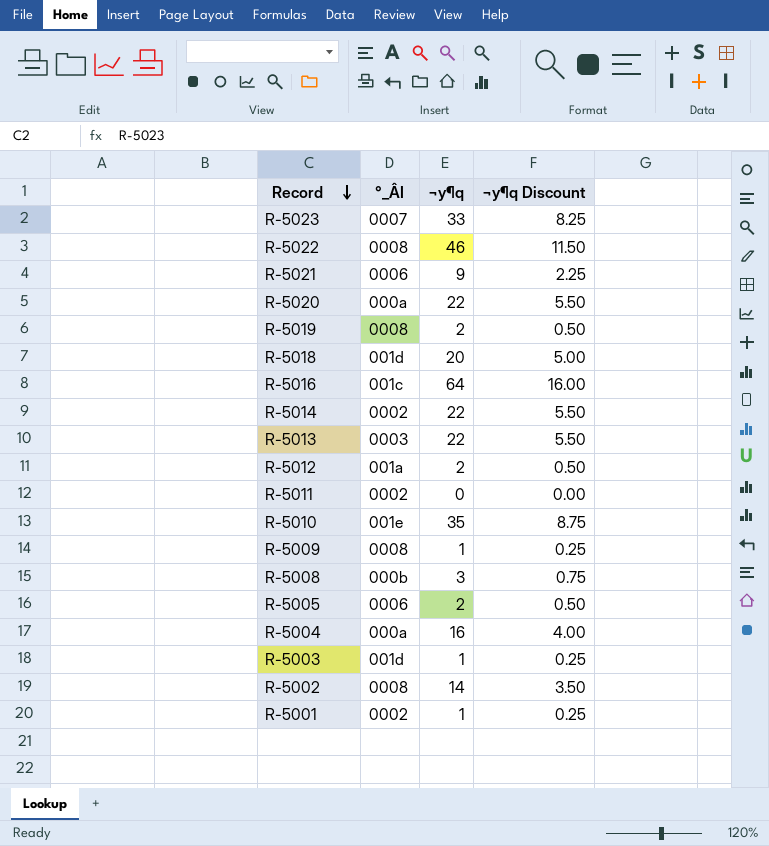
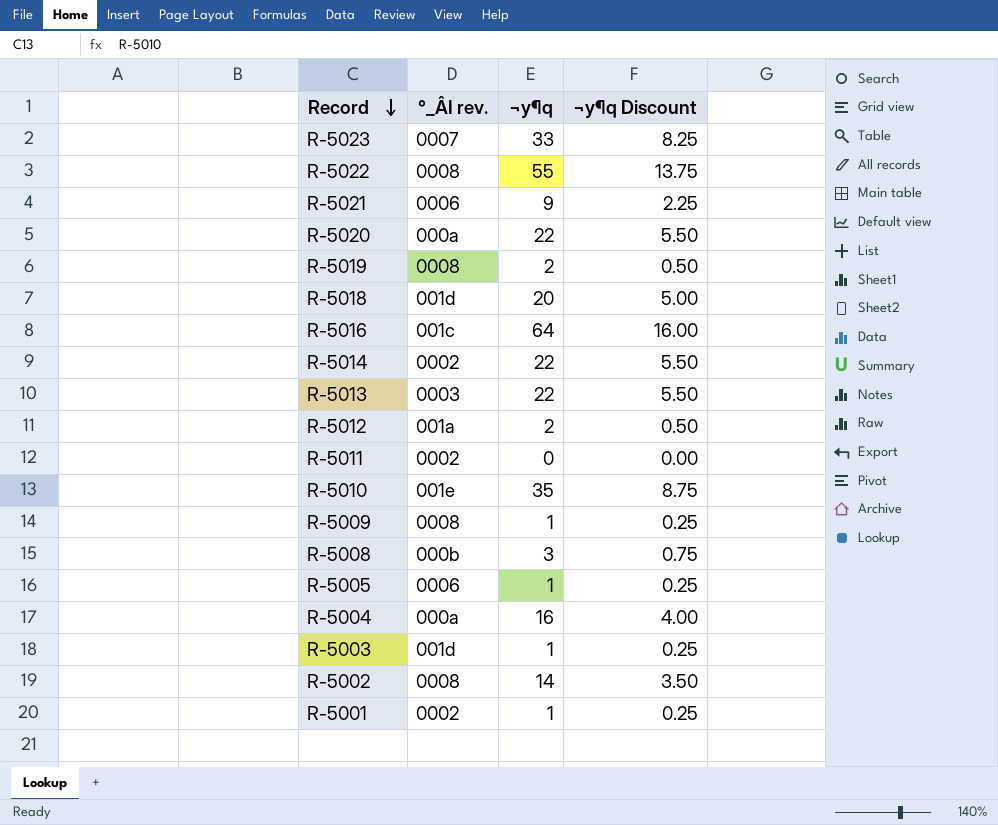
column name: °_ÂI -> °_ÂI rev.
R-5022 | ¬y¶q: 46 -> 55
R-5022 | ¬y¶q Discount: 11.50 -> 13.75
R-5005 | ¬y¶q: 2 -> 1
R-5005 | ¬y¶q Discount: 0.50 -> 0.25

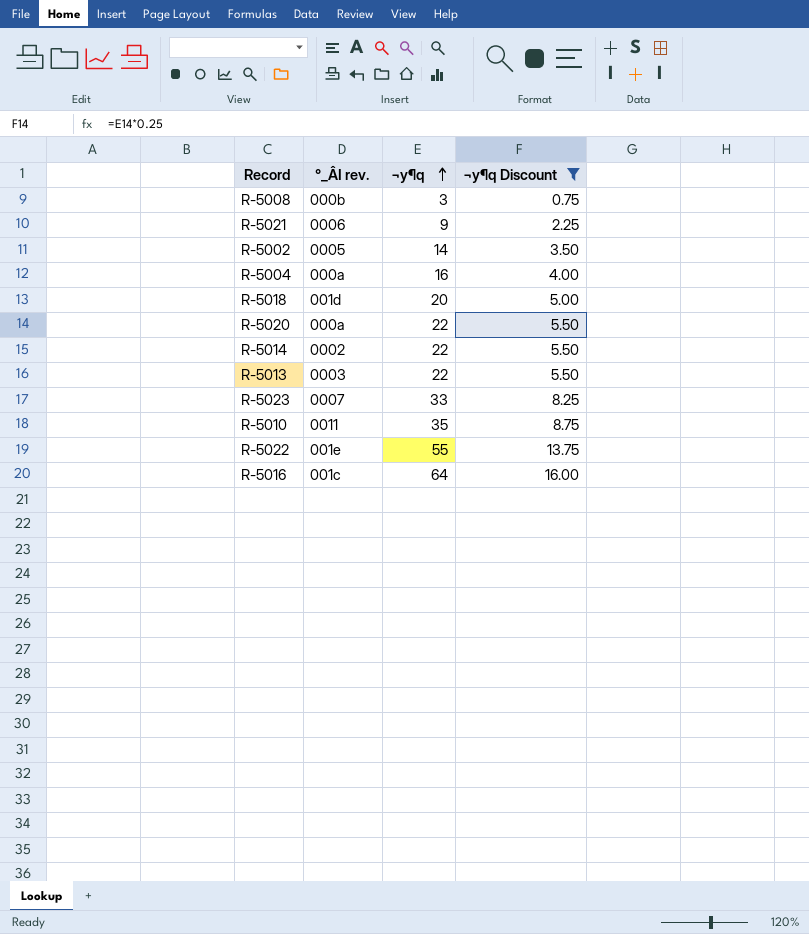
filter: none -> ¬y¶q Discount >= 0.75
row order: Record descending -> ¬y¶q ascending
R-5002 | °_ÂI rev.: 0008 -> 0005
R-5010 | °_ÂI rev.: 001e -> 0011
R-5022 | °_ÂI rev.: 0008 -> 001e

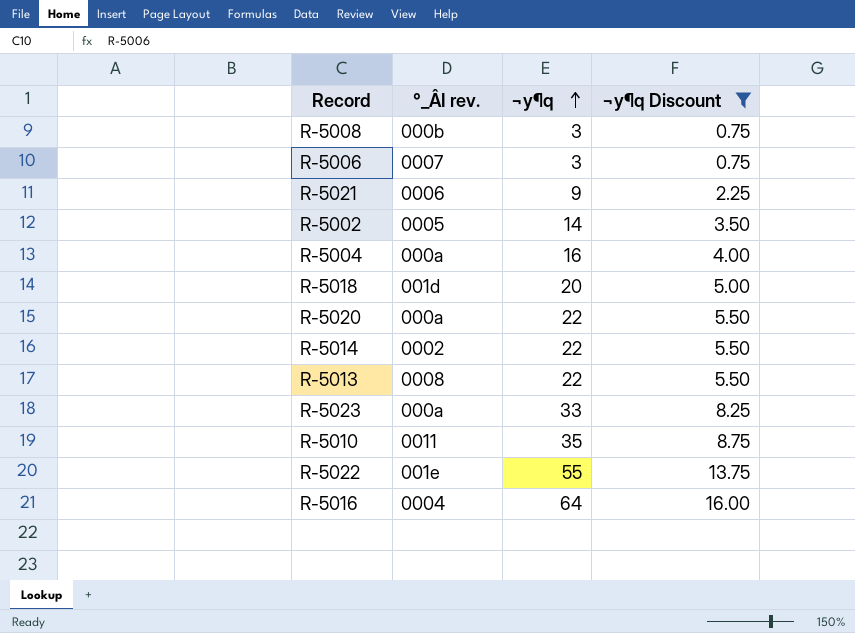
row R-5006: none -> 0007 | 3 | 0.75
R-5013 | °_ÂI rev.: 0003 -> 0008
R-5023 | °_ÂI rev.: 0007 -> 000a
R-5016 | °_ÂI rev.: 001c -> 0004

